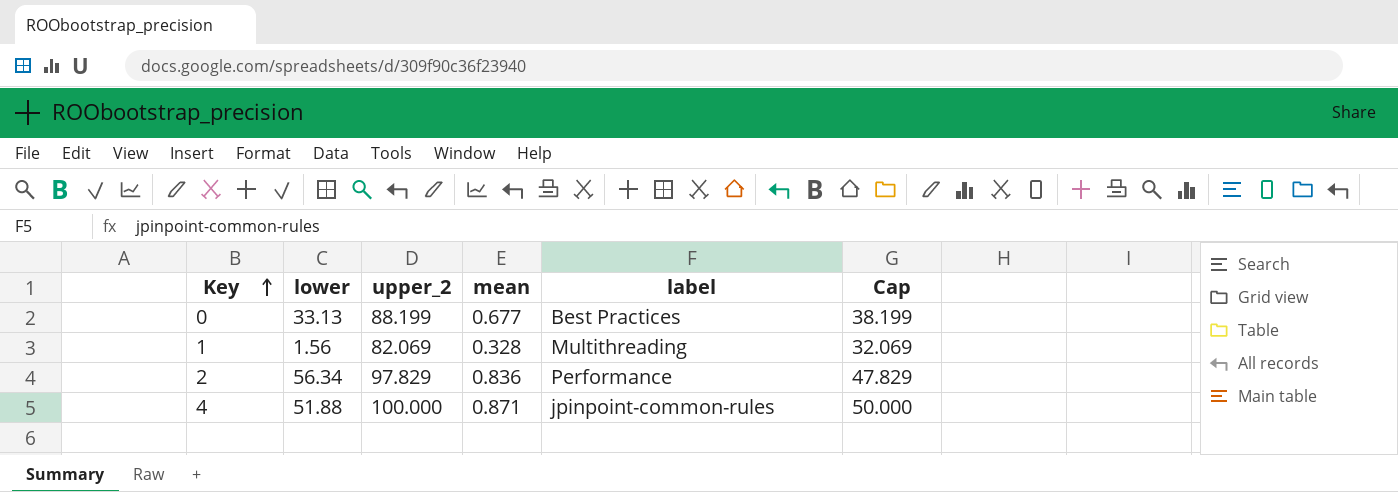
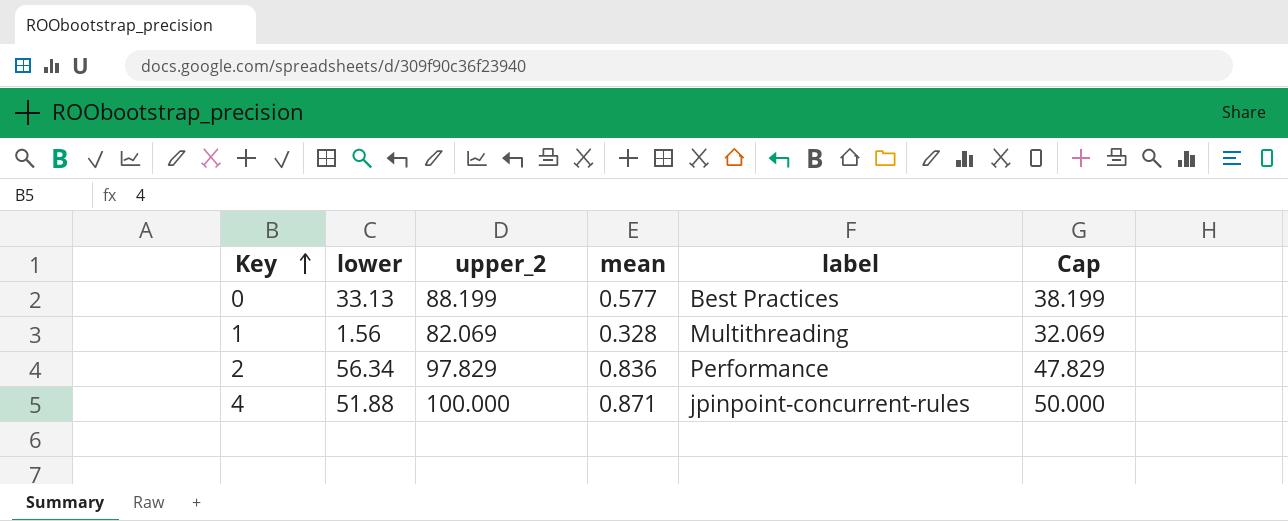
0 | mean: 0.677 -> 0.577
4 | label: jpinpoint-common-rules -> jpinpoint-concurrent-rules

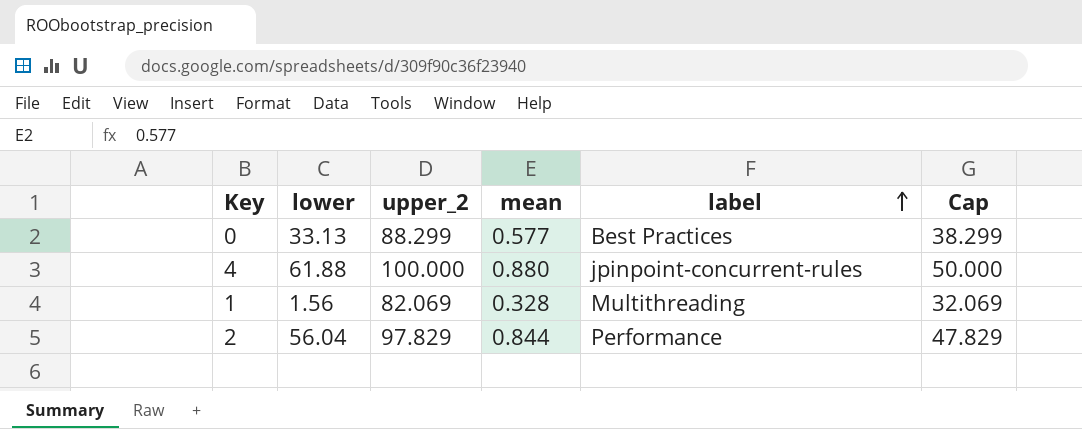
row order: Key ascending -> label ascending
0 | upper_2: 88.199 -> 88.299
0 | Cap: 38.199 -> 38.299
4 | lower: 51.88 -> 61.88
4 | mean: 0.871 -> 0.880
2 | lower: 56.34 -> 56.04
2 | mean: 0.836 -> 0.844

